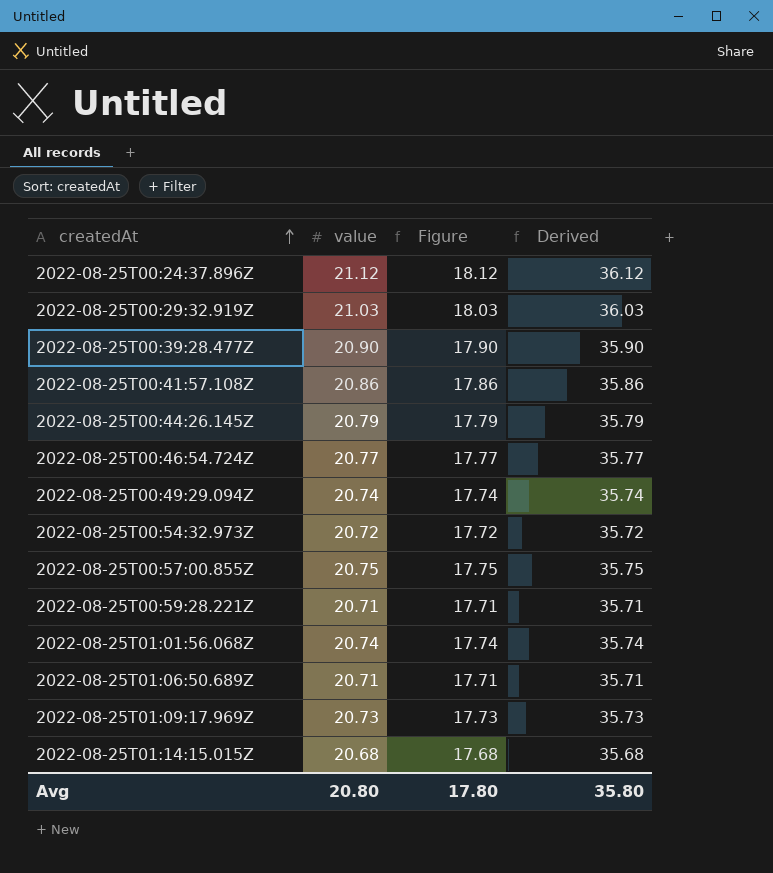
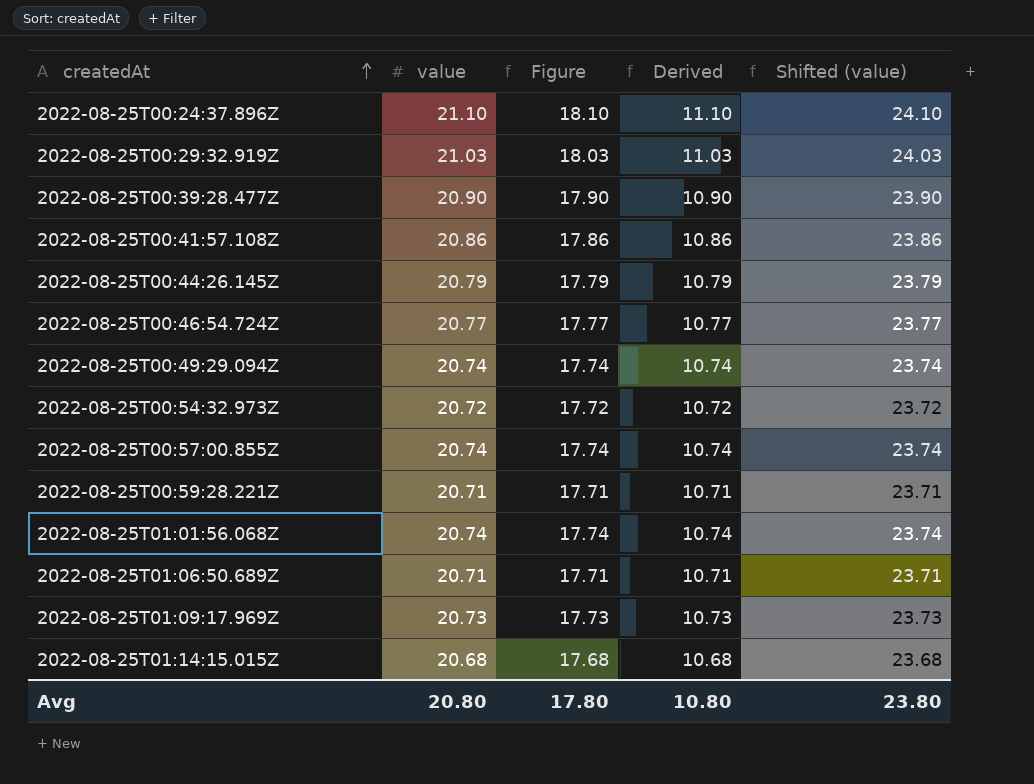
column Derived | formula: [value] + 15 -> [value] - 10
column Shifted (value) | formula: none -> [value] + 3
2022-08-25T00:24:37.896Z | value: 21.12 -> 21.10
2022-08-25T00:24:37.896Z | Figure: 18.12 -> 18.10
2022-08-25T00:57:00.855Z | value: 20.75 -> 20.74
2022-08-25T00:57:00.855Z | Figure: 17.75 -> 17.74
Avg | Derived: 35.80 -> 10.80

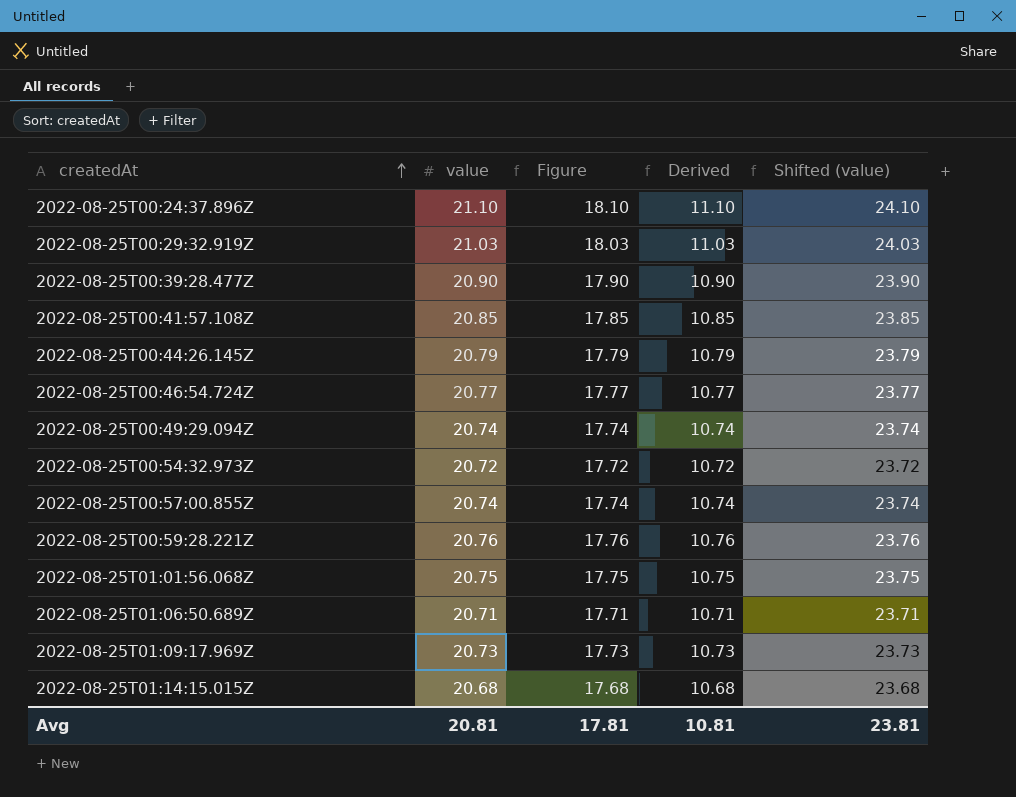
2022-08-25T00:41:57.108Z | value: 20.86 -> 20.85
2022-08-25T00:41:57.108Z | Figure: 17.86 -> 17.85
2022-08-25T00:41:57.108Z | Derived: 10.86 -> 10.85
2022-08-25T00:41:57.108Z | Shifted (value): 23.86 -> 23.85
2022-08-25T00:59:28.221Z | value: 20.71 -> 20.76
2022-08-25T00:59:28.221Z | Figure: 17.71 -> 17.76
2022-08-25T00:59:28.221Z | Derived: 10.71 -> 10.76
2022-08-25T00:59:28.221Z | Shifted (value): 23.71 -> 23.76
2022-08-25T01:01:56.068Z | value: 20.74 -> 20.75
2022-08-25T01:01:56.068Z | Figure: 17.74 -> 17.75
2022-08-25T01:01:56.068Z | Derived: 10.74 -> 10.75
2022-08-25T01:01:56.068Z | Shifted (value): 23.74 -> 23.75
Avg | value: 20.80 -> 20.81
Avg | Figure: 17.80 -> 17.81
Avg | Derived: 10.80 -> 10.81
Avg | Shifted (value): 23.80 -> 23.81

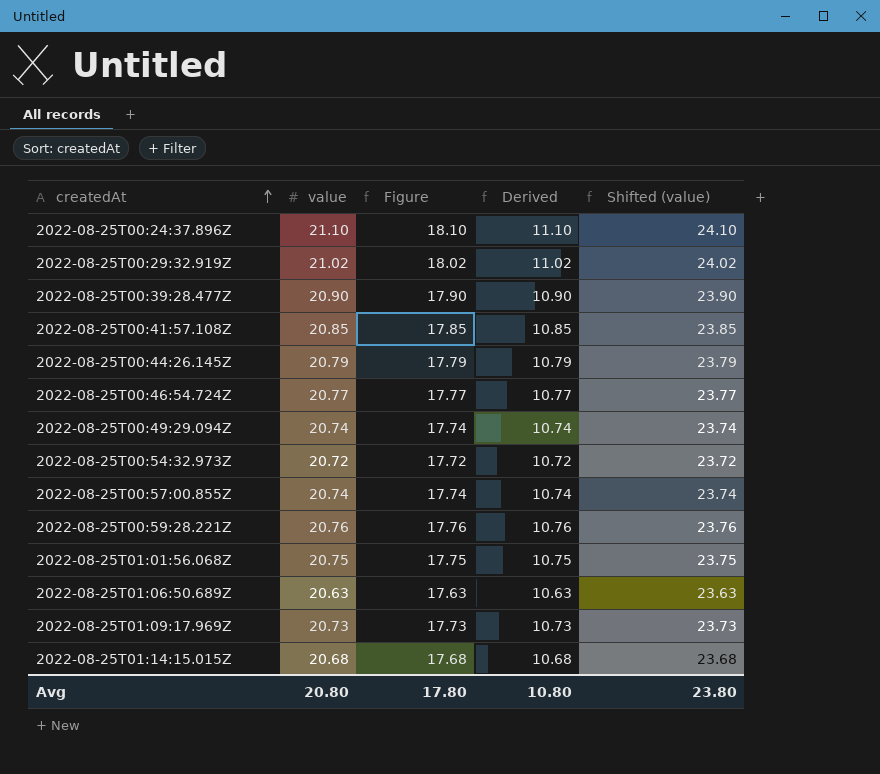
2022-08-25T00:29:32.919Z | value: 21.03 -> 21.02
2022-08-25T00:29:32.919Z | Figure: 18.03 -> 18.02
2022-08-25T00:29:32.919Z | Derived: 11.03 -> 11.02
2022-08-25T00:29:32.919Z | Shifted (value): 24.03 -> 24.02
2022-08-25T01:06:50.689Z | value: 20.71 -> 20.63
2022-08-25T01:06:50.689Z | Figure: 17.71 -> 17.63
2022-08-25T01:06:50.689Z | Derived: 10.71 -> 10.63
2022-08-25T01:06:50.689Z | Shifted (value): 23.71 -> 23.63
Avg | value: 20.81 -> 20.80
Avg | Figure: 17.81 -> 17.80
Avg | Derived: 10.81 -> 10.80
Avg | Shifted (value): 23.81 -> 23.80

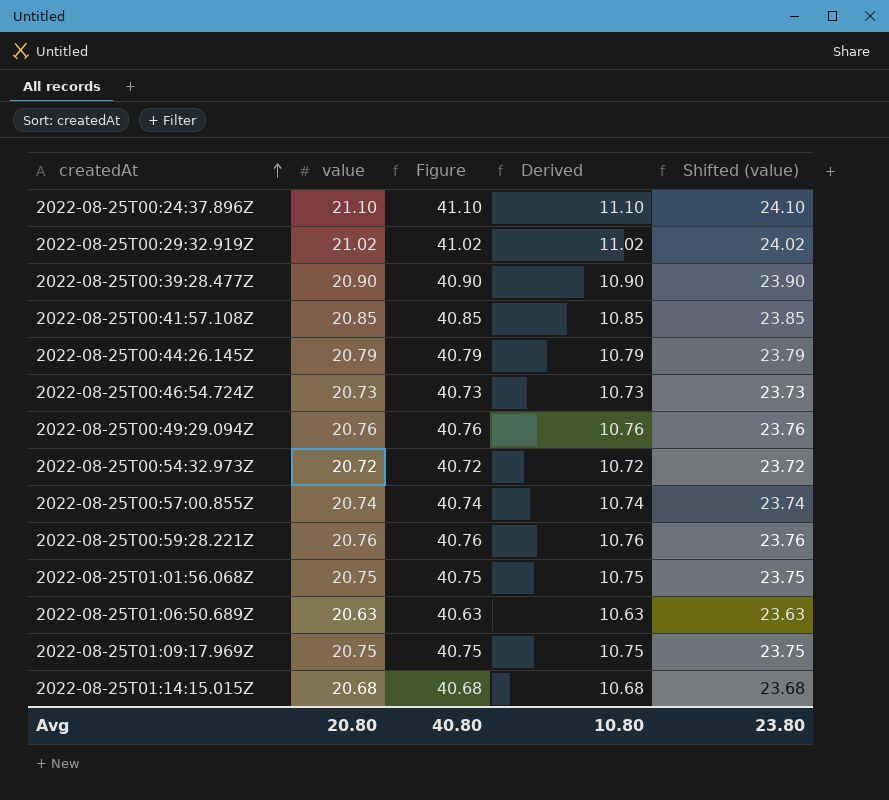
column Figure | formula: [value] - 3 -> [value] + 20
2022-08-25T00:46:54.724Z | value: 20.77 -> 20.73
2022-08-25T00:46:54.724Z | Derived: 10.77 -> 10.73
2022-08-25T00:46:54.724Z | Shifted (value): 23.77 -> 23.73
2022-08-25T00:49:29.094Z | value: 20.74 -> 20.76
2022-08-25T00:49:29.094Z | Derived: 10.74 -> 10.76
2022-08-25T00:49:29.094Z | Shifted (value): 23.74 -> 23.76
2022-08-25T01:09:17.969Z | value: 20.73 -> 20.75
2022-08-25T01:09:17.969Z | Derived: 10.73 -> 10.75
2022-08-25T01:09:17.969Z | Shifted (value): 23.73 -> 23.75
Avg | Figure: 17.80 -> 40.80

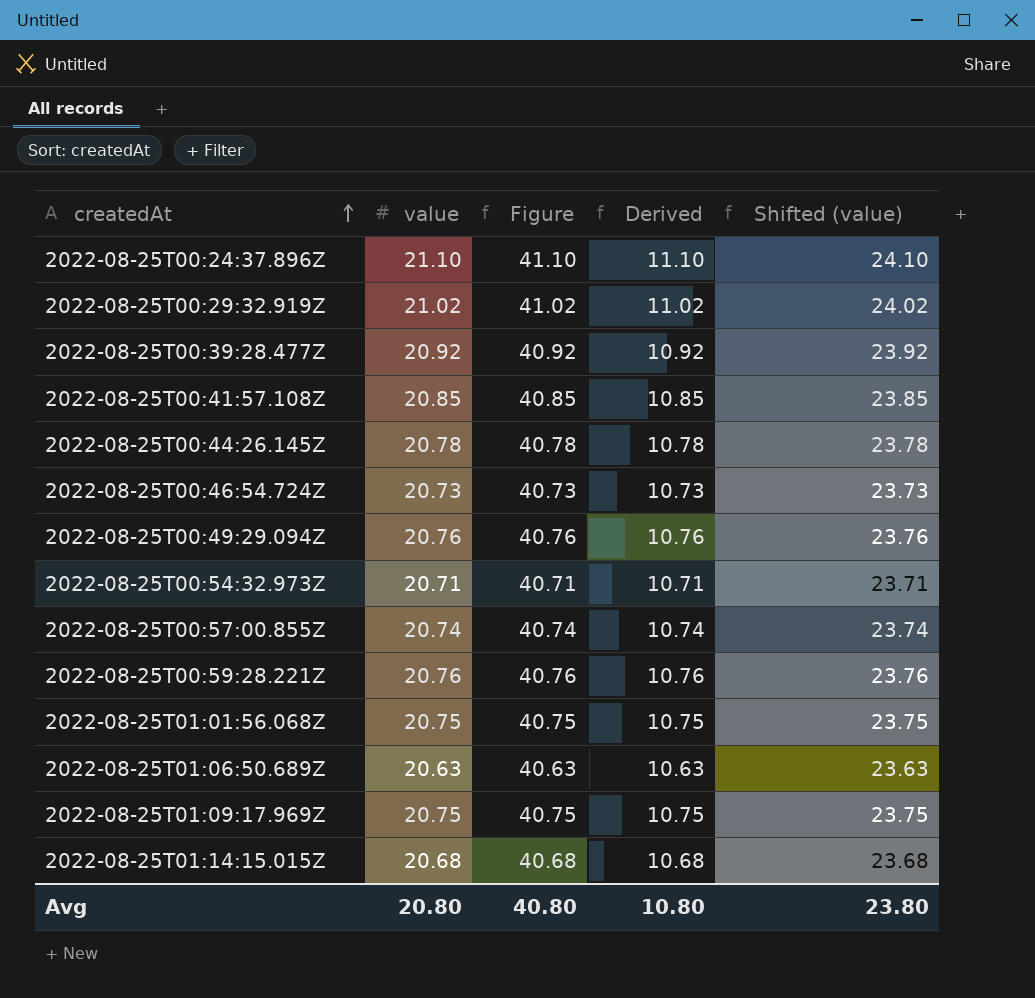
2022-08-25T00:39:28.477Z | value: 20.90 -> 20.92
2022-08-25T00:39:28.477Z | Figure: 40.90 -> 40.92
2022-08-25T00:39:28.477Z | Derived: 10.90 -> 10.92
2022-08-25T00:39:28.477Z | Shifted (value): 23.90 -> 23.92
2022-08-25T00:44:26.145Z | value: 20.79 -> 20.78
2022-08-25T00:44:26.145Z | Figure: 40.79 -> 40.78
2022-08-25T00:44:26.145Z | Derived: 10.79 -> 10.78
2022-08-25T00:44:26.145Z | Shifted (value): 23.79 -> 23.78
2022-08-25T00:54:32.973Z | value: 20.72 -> 20.71
2022-08-25T00:54:32.973Z | Figure: 40.72 -> 40.71
2022-08-25T00:54:32.973Z | Derived: 10.72 -> 10.71
2022-08-25T00:54:32.973Z | Shifted (value): 23.72 -> 23.71

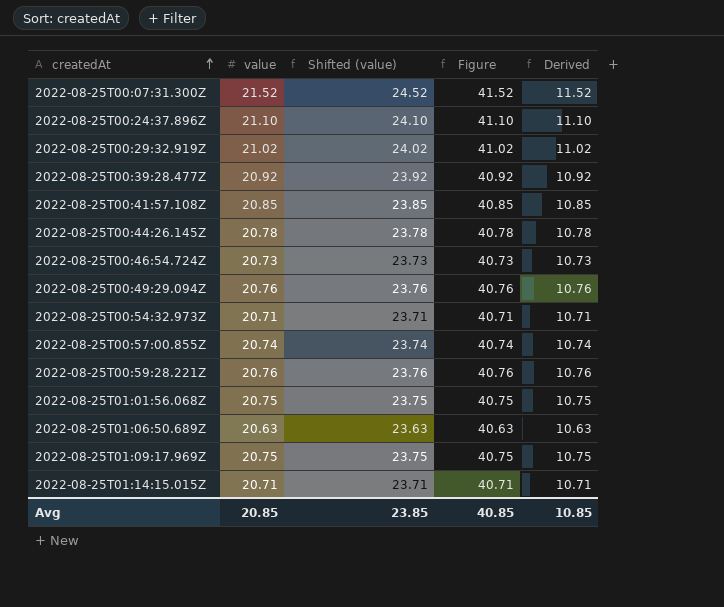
column Shifted (value) | position: 5 -> 3
row 2022-08-25T00:07:31.300Z: none -> 21.52 | 24.52 | 41.52 | 11.52
2022-08-25T01:14:15.015Z | value: 20.68 -> 20.71
2022-08-25T01:14:15.015Z | Shifted (value): 23.68 -> 23.71
2022-08-25T01:14:15.015Z | Figure: 40.68 -> 40.71
2022-08-25T01:14:15.015Z | Derived: 10.68 -> 10.71
Avg | value: 20.80 -> 20.85
Avg | Shifted (value): 23.80 -> 23.85
Avg | Figure: 40.80 -> 40.85
Avg | Derived: 10.80 -> 10.85

